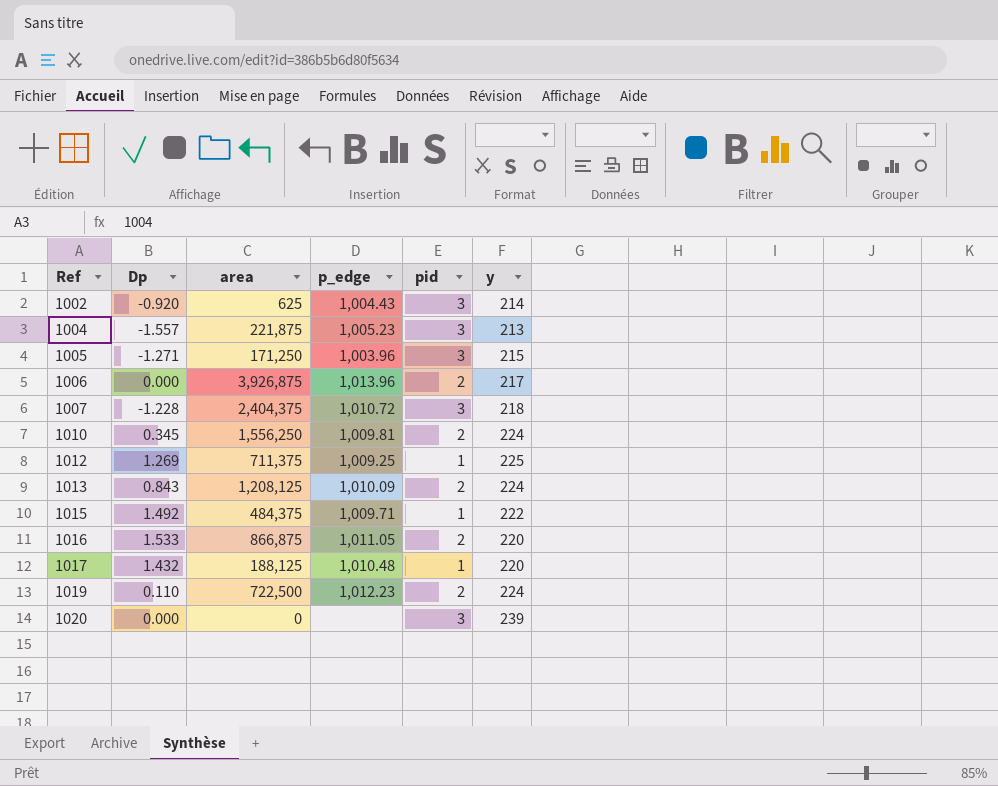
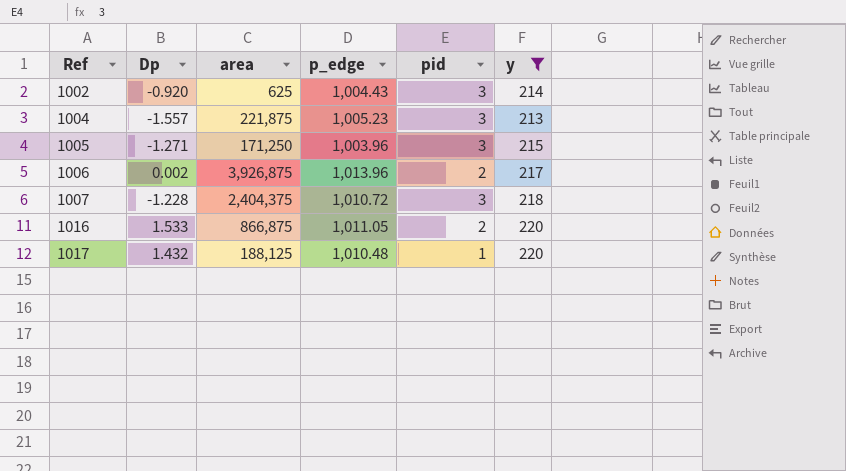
filter: none -> y <= 220
1006 | Dp: 0.000 -> 0.002

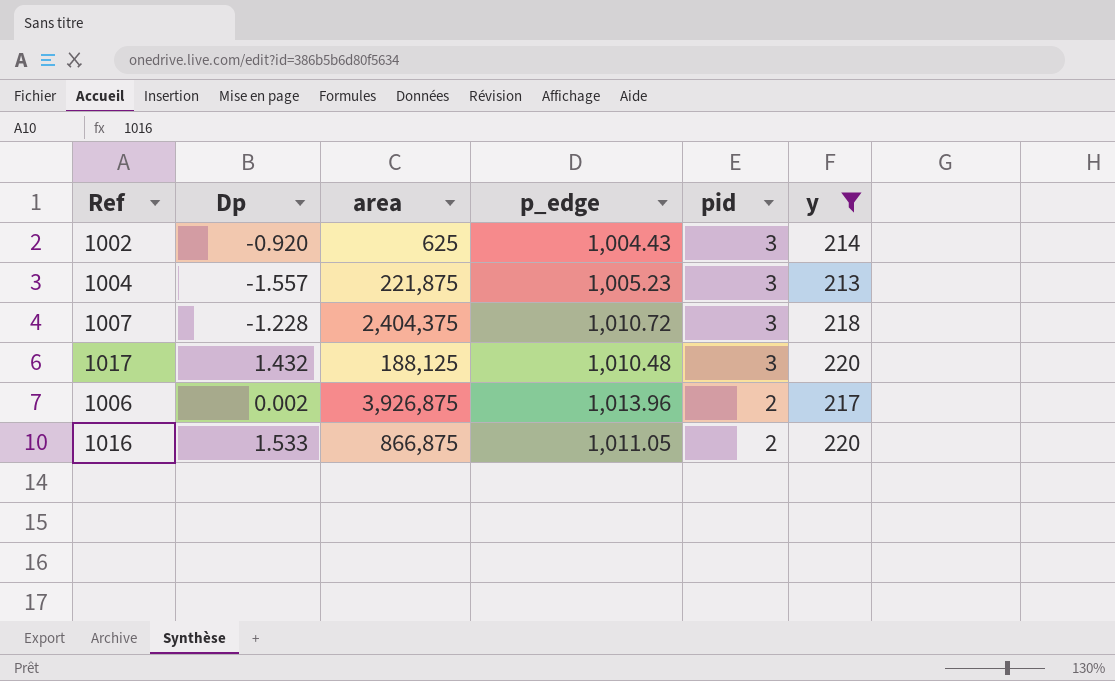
row order: Ref ascending -> pid descending
row 1005: -1.271 | 171,250 | 1,003.96 | 3 | 215 -> none
1017 | pid: 1 -> 3

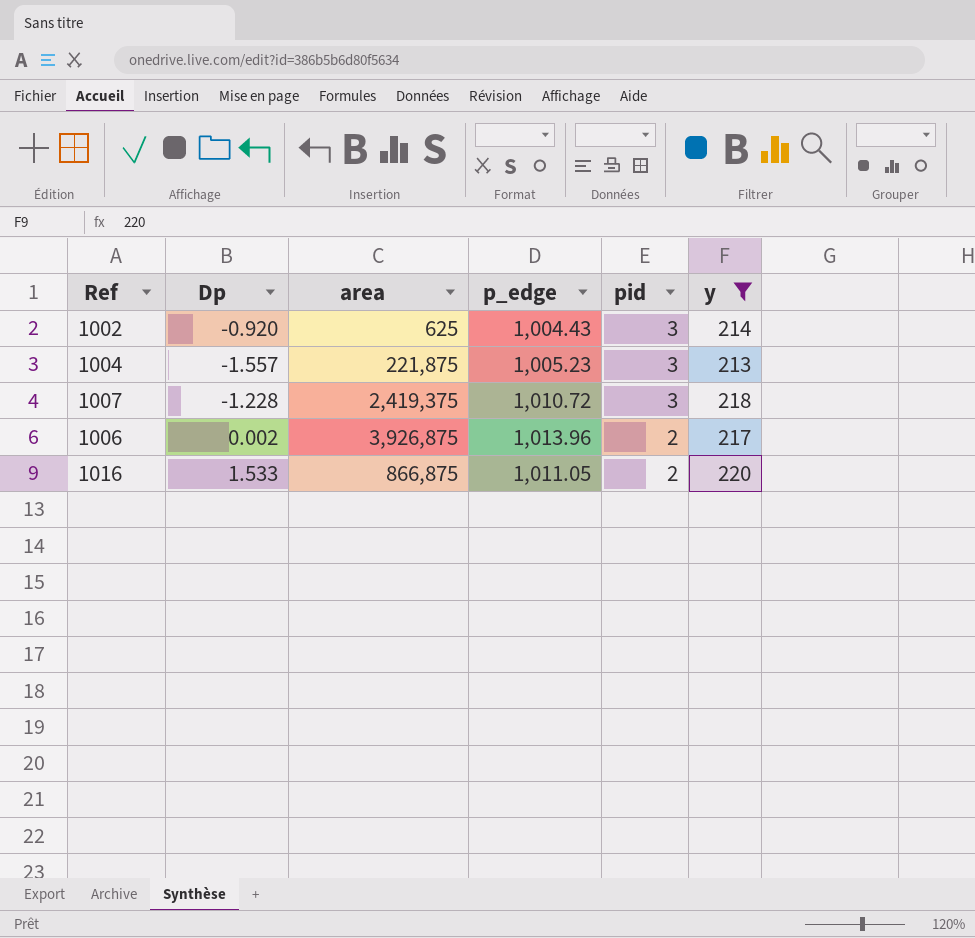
row 1017: 1.432 | 188,125 | 1,010.48 | 3 | 220 -> none
1007 | area: 2,404,375 -> 2,419,375

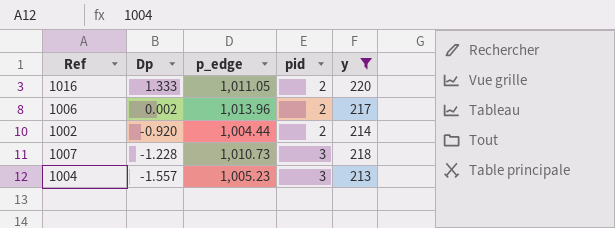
row order: pid descending -> Dp descending
column area | position: 3 -> none
1016 | Dp: 1.533 -> 1.333
1002 | p_edge: 1,004.43 -> 1,004.44
1002 | pid: 3 -> 2
1007 | p_edge: 1,010.72 -> 1,010.73

